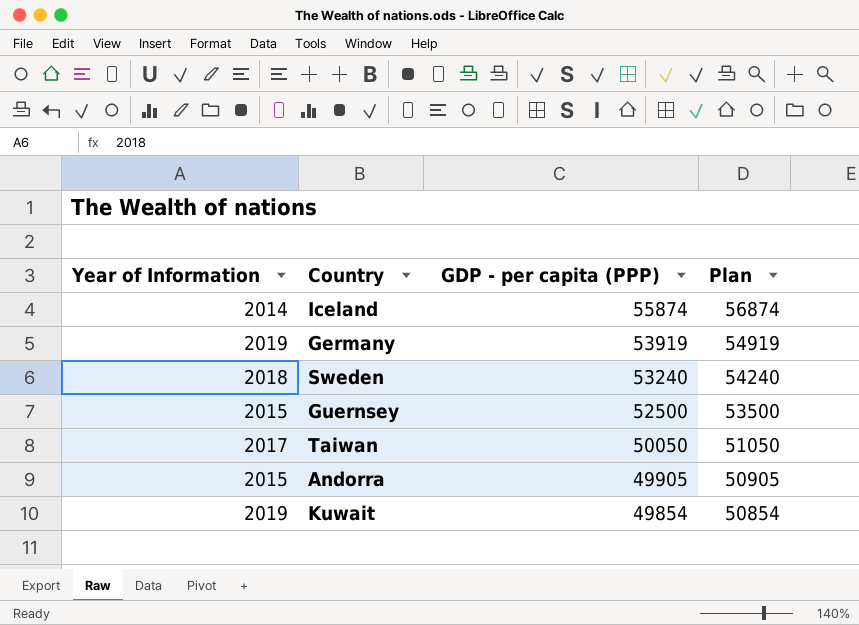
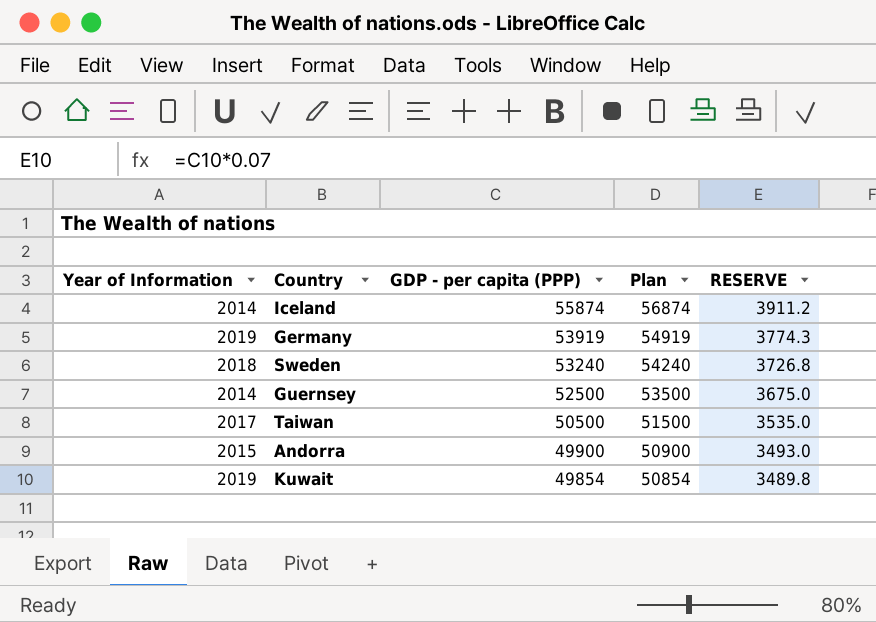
column RESERVE | formula: none -> [GDP - per capita (PPP)] * 0.07
Guernsey | Year of Information: 2015 -> 2014
Taiwan | GDP - per capita (PPP): 50050 -> 50500
Taiwan | Plan: 51050 -> 51500
Andorra | GDP - per capita (PPP): 49905 -> 49900
Andorra | Plan: 50905 -> 50900

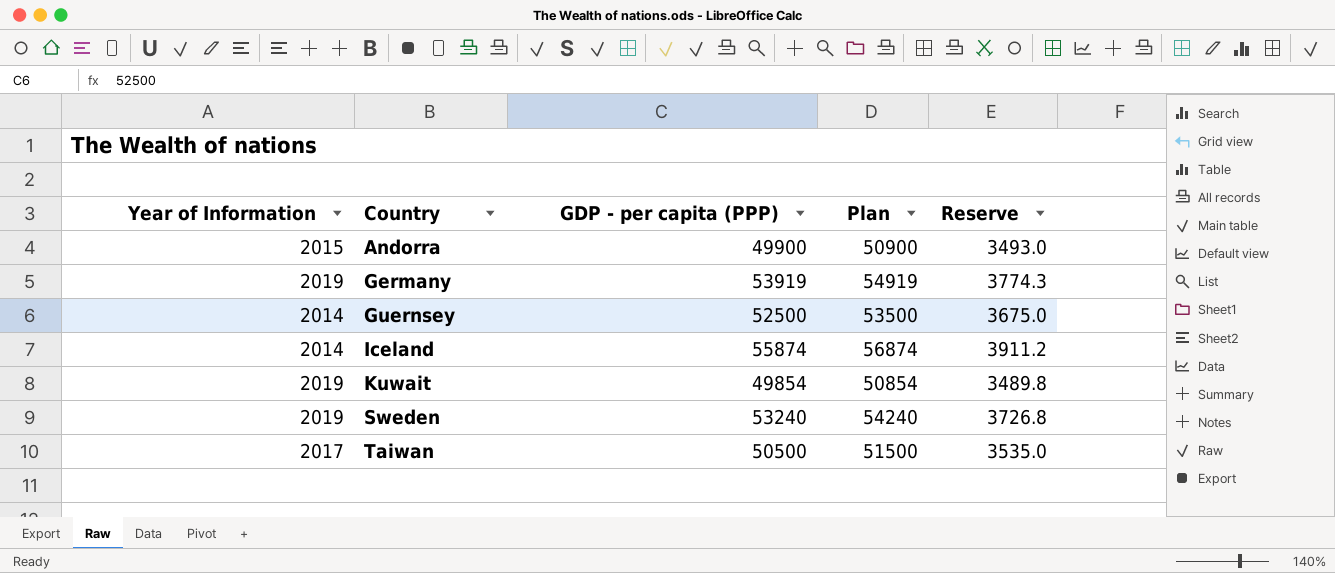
row order: GDP - per capita (PPP) descending -> Country ascending
column name: RESERVE -> Reserve
Sweden | Year of Information: 2018 -> 2019

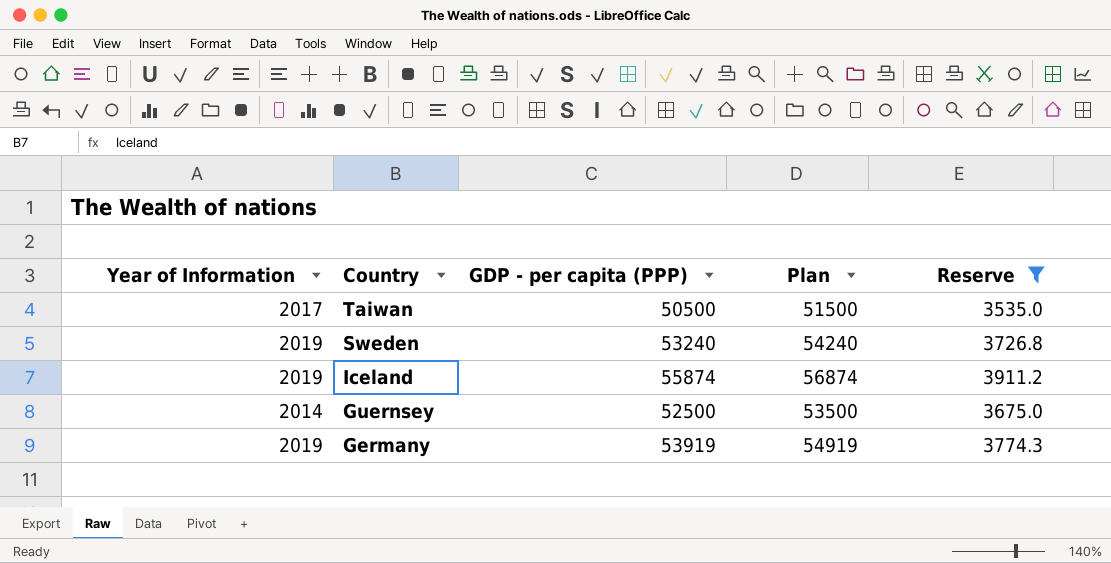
filter: none -> Reserve >= 3535.0
row order: Country ascending -> Country descending
Iceland | Year of Information: 2014 -> 2019

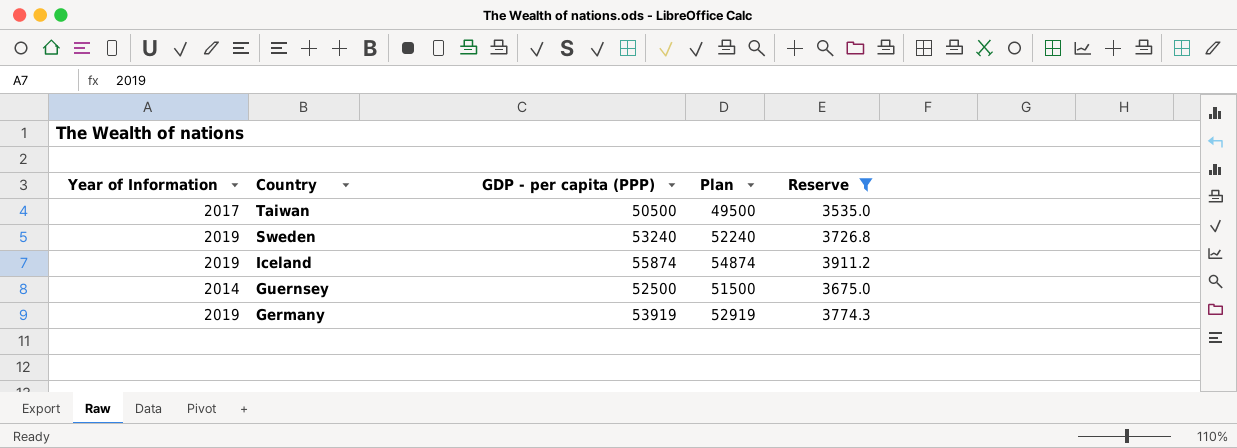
column Plan | formula: [GDP - per capita (PPP)] + 1000 -> [GDP - per capita (PPP)] - 1000

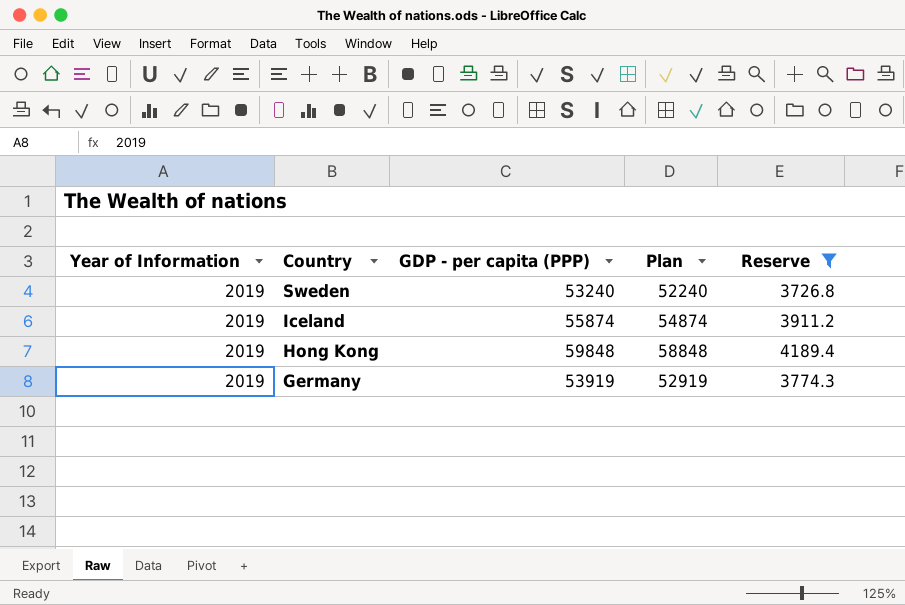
row Taiwan: 2017 | 50500 | 49500 | 3535.0 -> none
row Guernsey: 2014 | 52500 | 51500 | 3675.0 -> none
row Hong Kong: none -> 2019 | 59848 | 58848 | 4189.4

